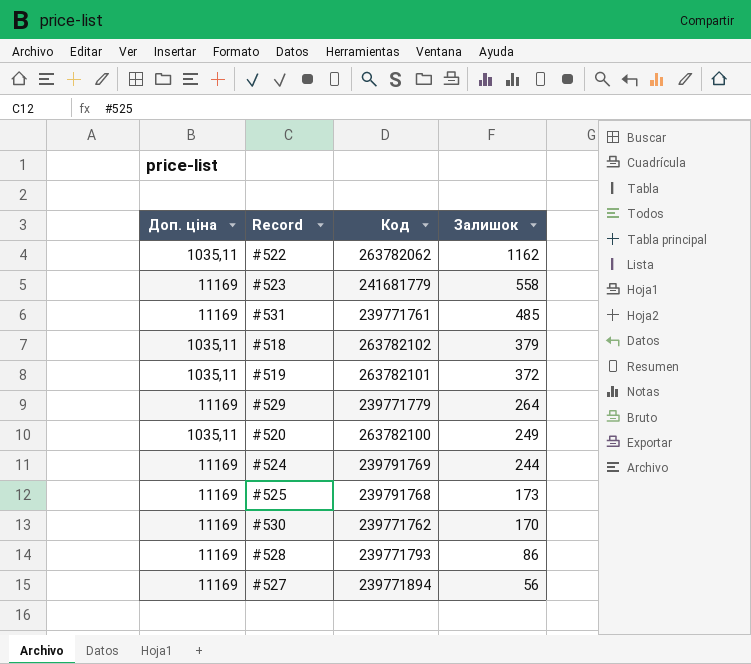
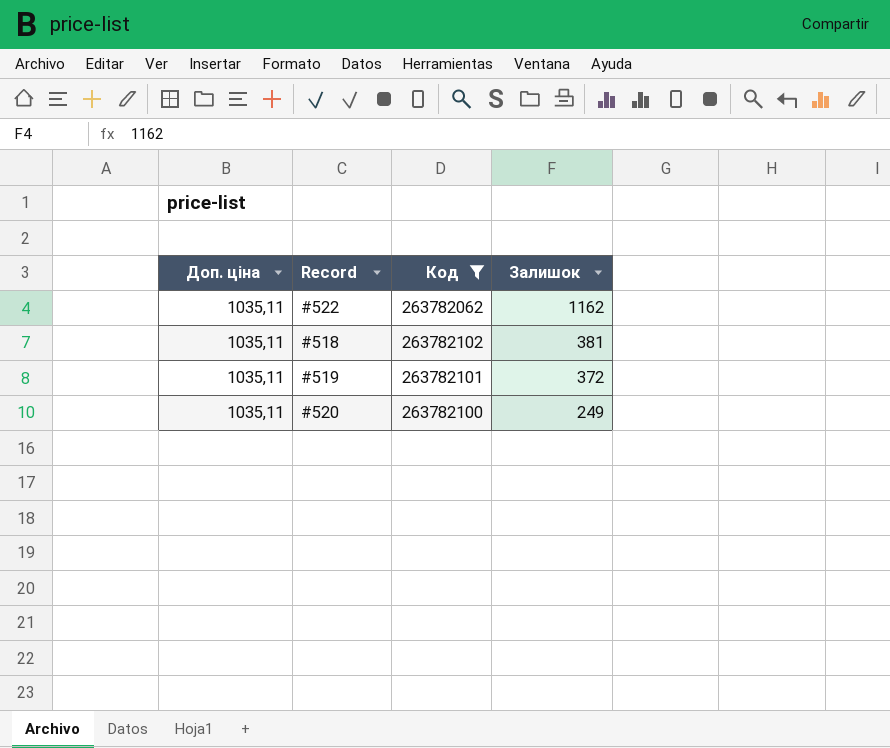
filter: none -> Код >= 263782062
#518 | Залишок: 379 -> 381

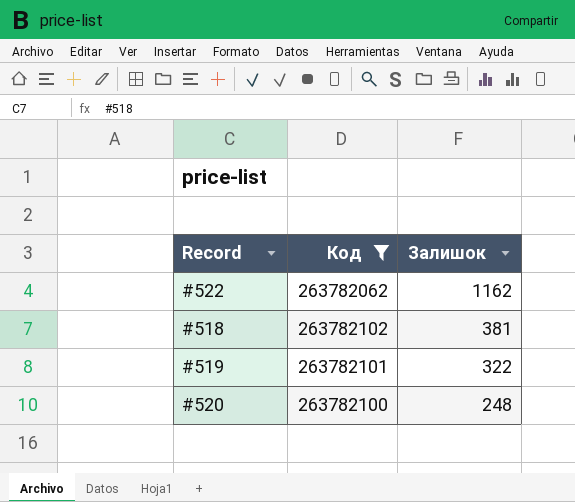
column Доп. ціна | position: 1 -> none
#519 | Залишок: 372 -> 322
#520 | Залишок: 249 -> 248

